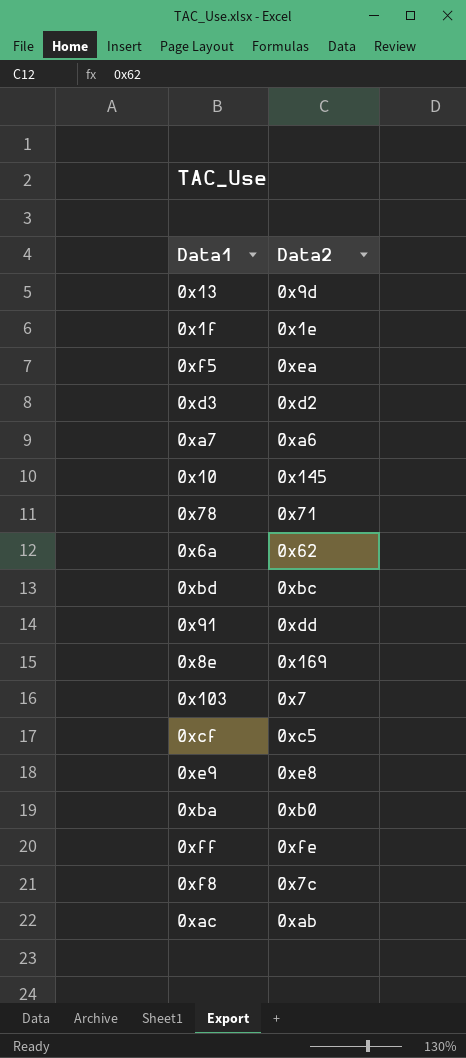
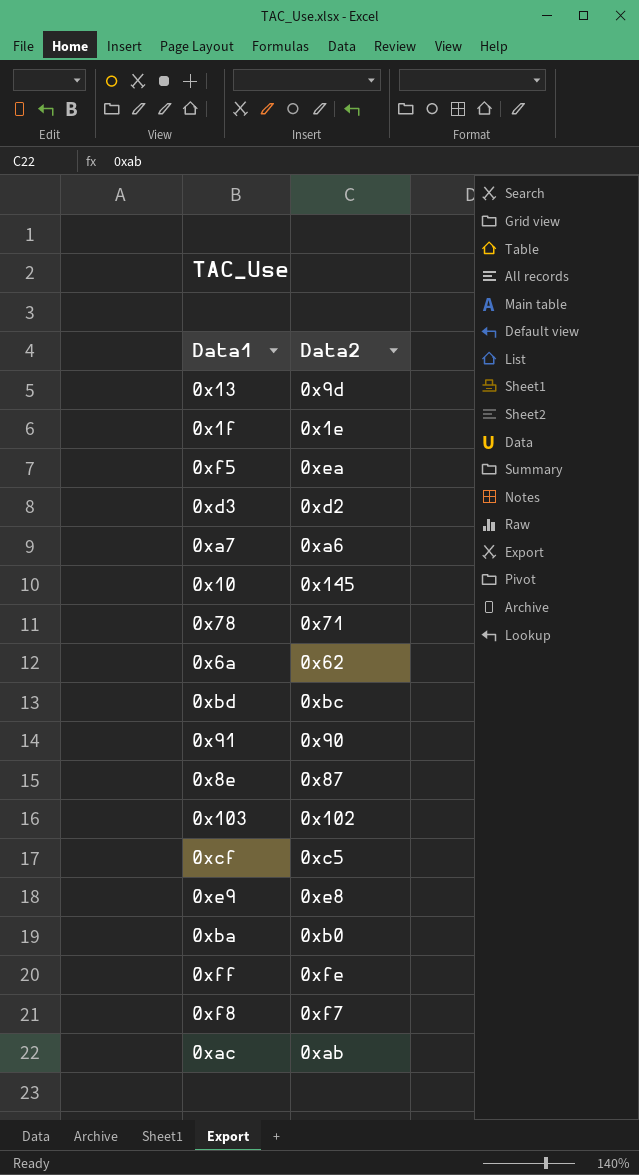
0x91 | Data2: 0xdd -> 0x90
0x8e | Data2: 0x169 -> 0x87
0x103 | Data2: 0x7 -> 0x102
0xf8 | Data2: 0x7c -> 0xf7

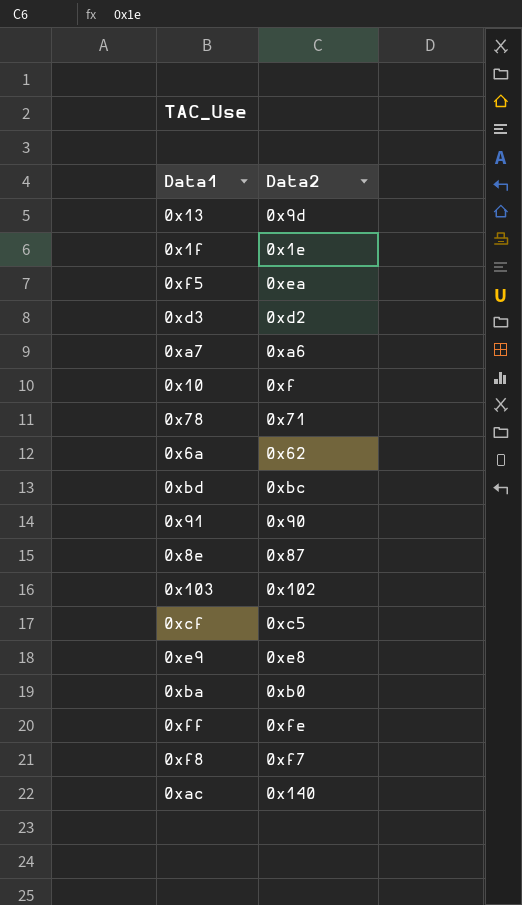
0x10 | Data2: 0x145 -> 0xf
0xac | Data2: 0xab -> 0x140

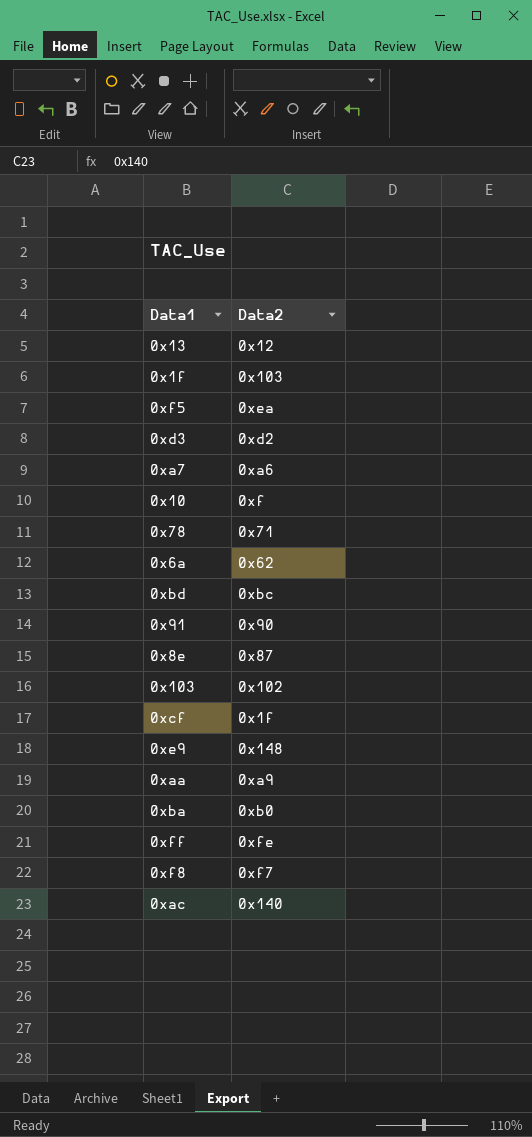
0x13 | Data2: 0x9d -> 0x12
0x1f | Data2: 0x1e -> 0x103
0xcf | Data2: 0xc5 -> 0x1f
0xe9 | Data2: 0xe8 -> 0x148
row 0xaa: none -> 0xa9

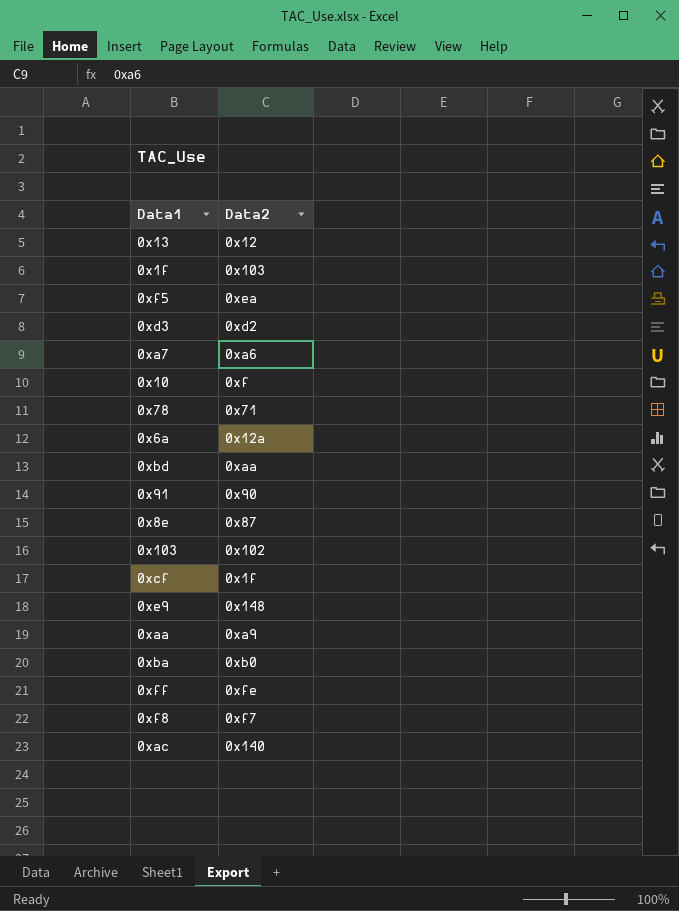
0x6a | Data2: 0x62 -> 0x12a
0xbd | Data2: 0xbc -> 0xaa

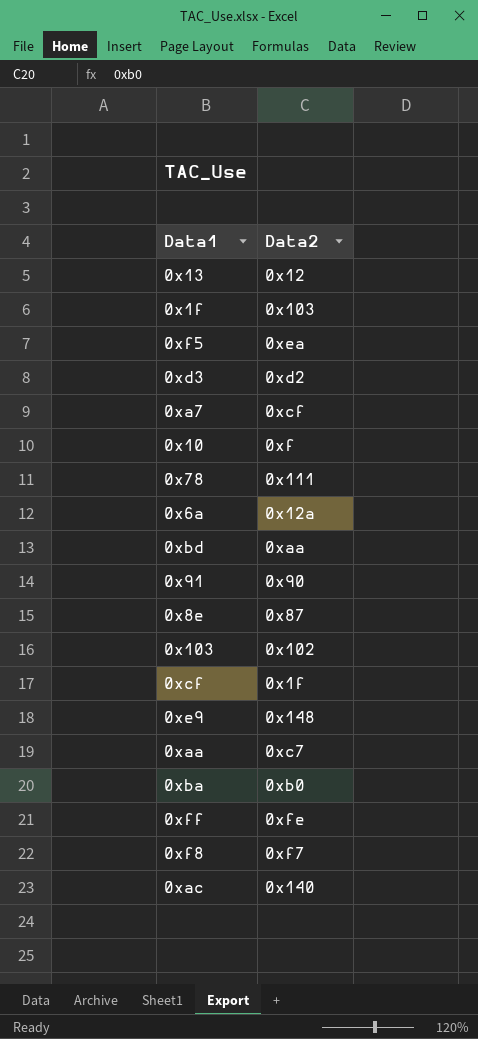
0xa7 | Data2: 0xa6 -> 0xcf
0x78 | Data2: 0x71 -> 0x111
0xaa | Data2: 0xa9 -> 0xc7

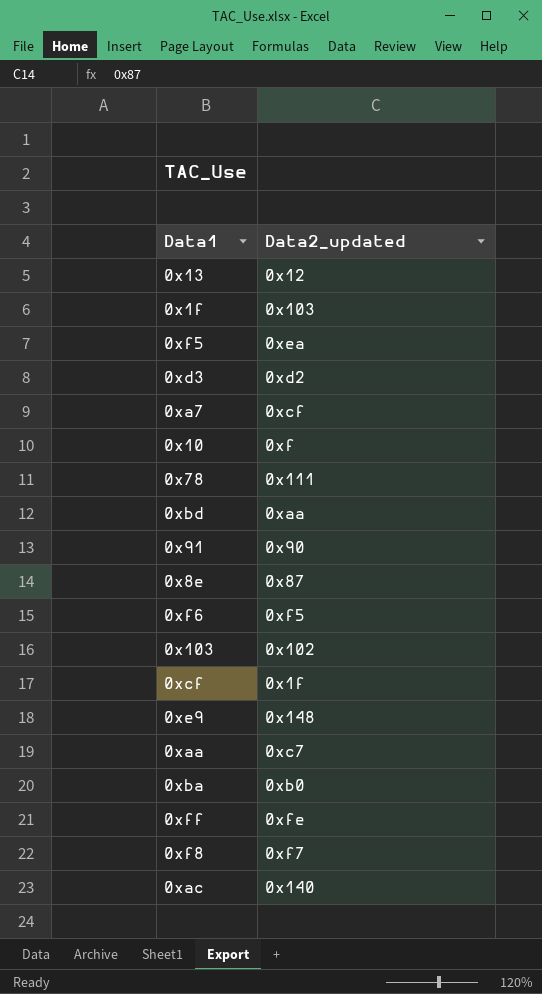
column name: Data2 -> Data2_updated
row 0x6a: 0x12a -> none
row 0xf6: none -> 0xf5

